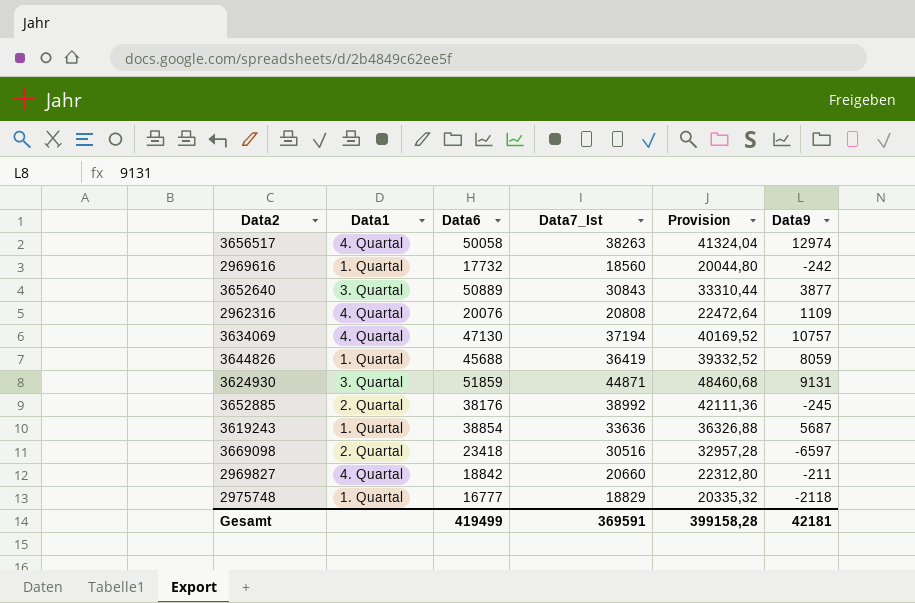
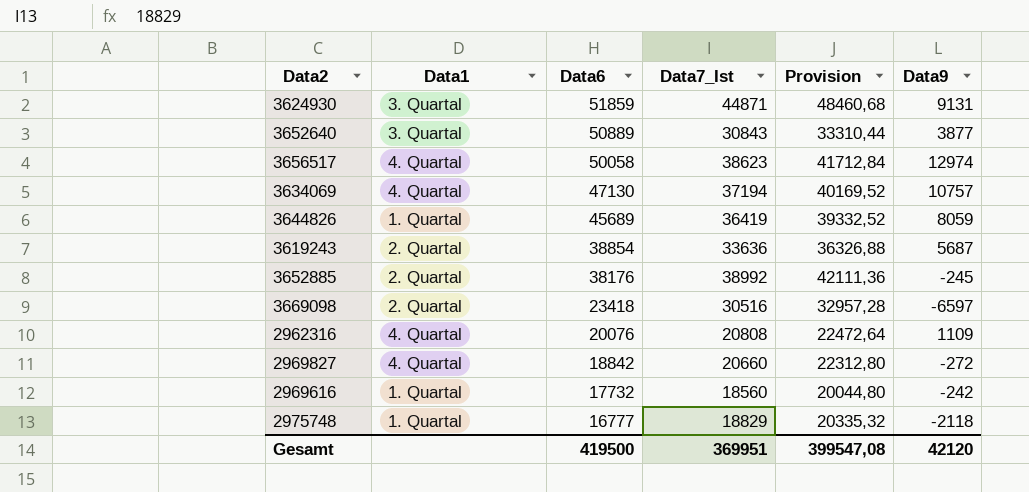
row order: none -> Data6 descending
3656517 | Data7_Ist: 38263 -> 38623
3656517 | Provision: 41324,04 -> 41712,84
3644826 | Data6: 45688 -> 45689
3619243 | Data1: 1. Quartal -> 2. Quartal
2969827 | Data9: -211 -> -272
Gesamt | Data6: 419499 -> 419500
Gesamt | Data7_Ist: 369591 -> 369951
Gesamt | Provision: 399158,28 -> 399547,08
Gesamt | Data9: 42181 -> 42120

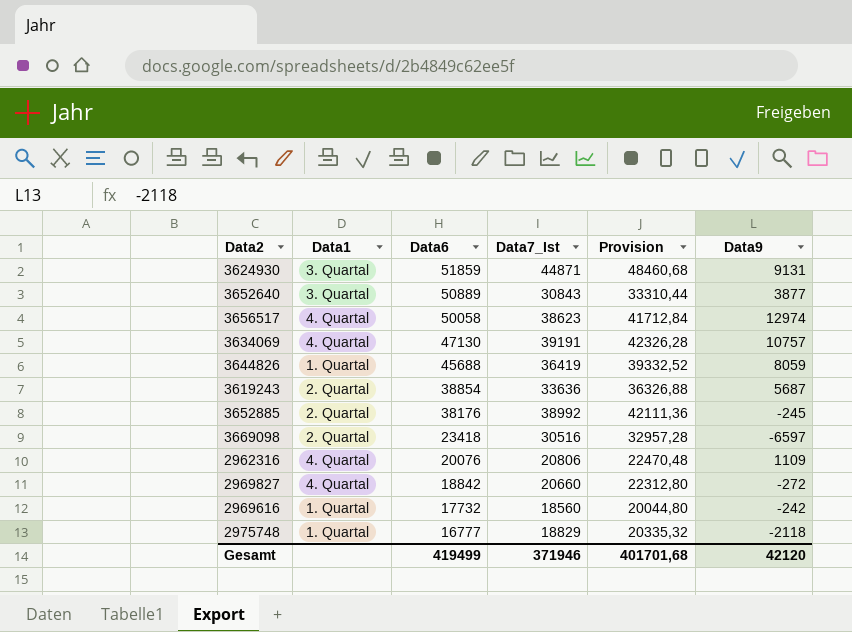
3634069 | Data7_Ist: 37194 -> 39191
3634069 | Provision: 40169,52 -> 42326,28
3644826 | Data6: 45689 -> 45688
2962316 | Data7_Ist: 20808 -> 20806
2962316 | Provision: 22472,64 -> 22470,48
Gesamt | Data6: 419500 -> 419499
Gesamt | Data7_Ist: 369951 -> 371946
Gesamt | Provision: 399547,08 -> 401701,68

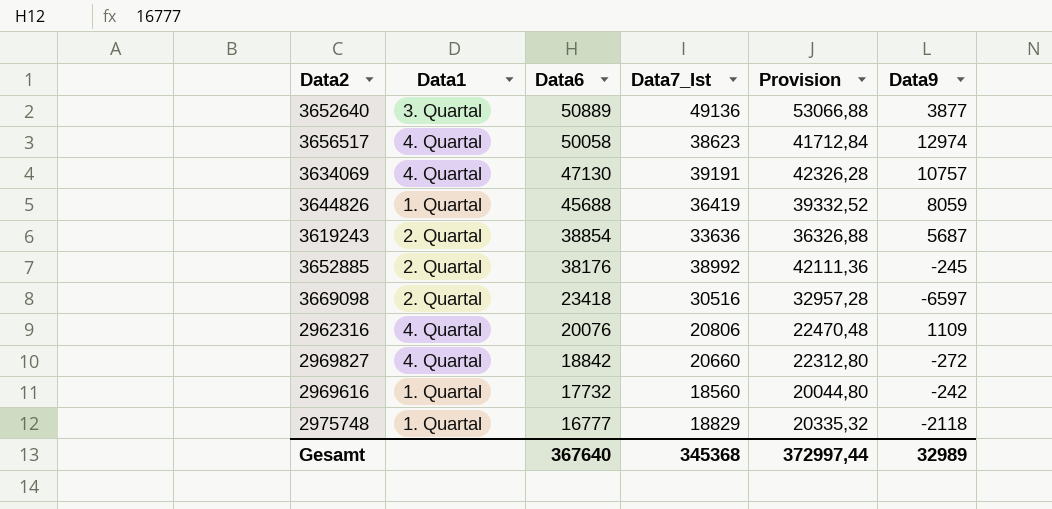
row 3624930: 3. Quartal | 51859 | 44871 | 48460,68 | 9131 -> none
3652640 | Data7_Ist: 30843 -> 49136
3652640 | Provision: 33310,44 -> 53066,88
Gesamt | Data6: 419499 -> 367640
Gesamt | Data7_Ist: 371946 -> 345368
Gesamt | Provision: 401701,68 -> 372997,44
Gesamt | Data9: 42120 -> 32989

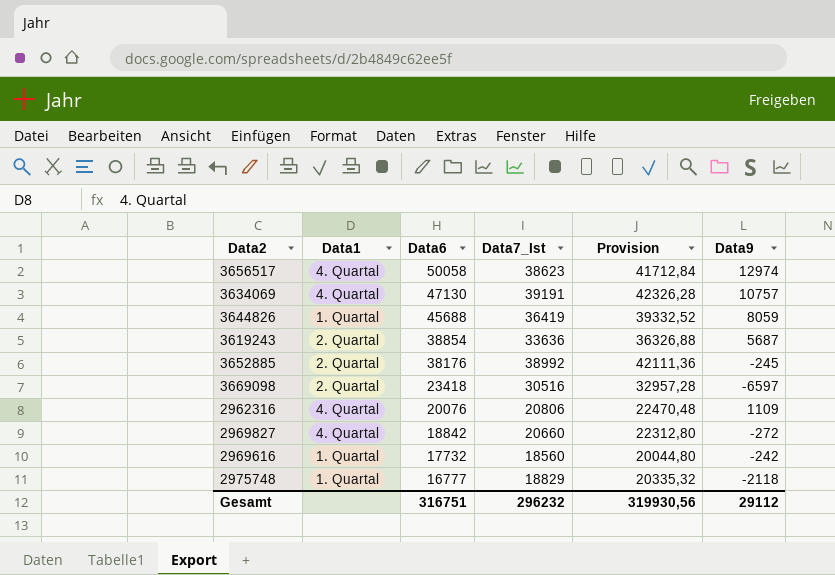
row 3652640: 3. Quartal | 50889 | 49136 | 53066,88 | 3877 -> none
Gesamt | Data6: 367640 -> 316751
Gesamt | Data7_Ist: 345368 -> 296232
Gesamt | Provision: 372997,44 -> 319930,56
Gesamt | Data9: 32989 -> 29112

